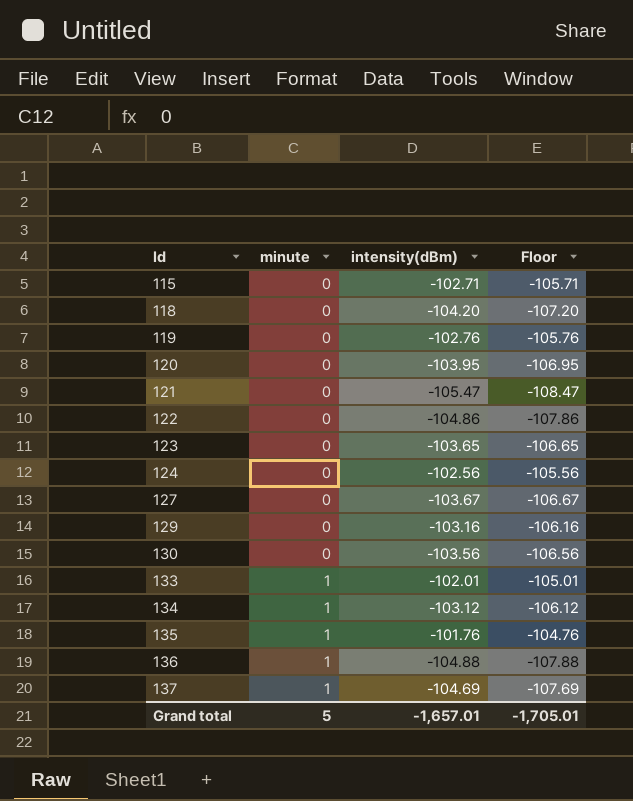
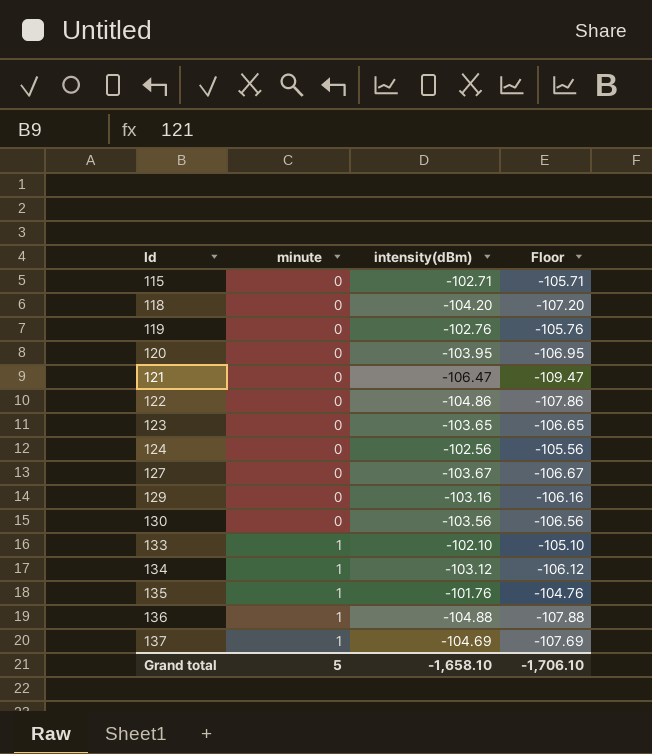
121 | intensity(dBm): -105.47 -> -106.47
121 | Floor: -108.47 -> -109.47
133 | intensity(dBm): -102.01 -> -102.10
133 | Floor: -105.01 -> -105.10
Grand total | intensity(dBm): -1,657.01 -> -1,658.10
Grand total | Floor: -1,705.01 -> -1,706.10

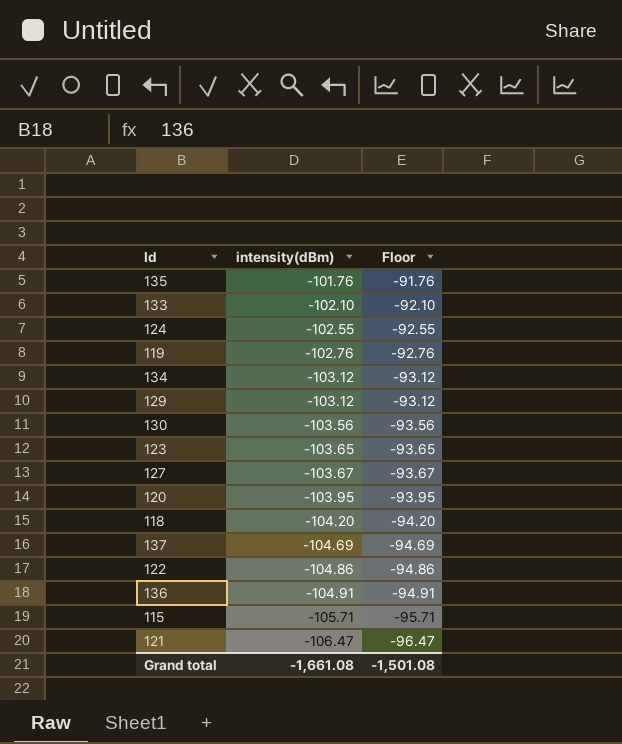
row order: Id ascending -> intensity(dBm) descending
column minute | position: 2 -> none
column Floor | formula: [intensity(dBm)] - 3 -> [intensity(dBm)] + 10
124 | intensity(dBm): -102.56 -> -102.55
129 | intensity(dBm): -103.16 -> -103.12
136 | intensity(dBm): -104.88 -> -104.91
115 | intensity(dBm): -102.71 -> -105.71
Grand total | intensity(dBm): -1,658.10 -> -1,661.08
Grand total | Floor: -1,706.10 -> -1,501.08

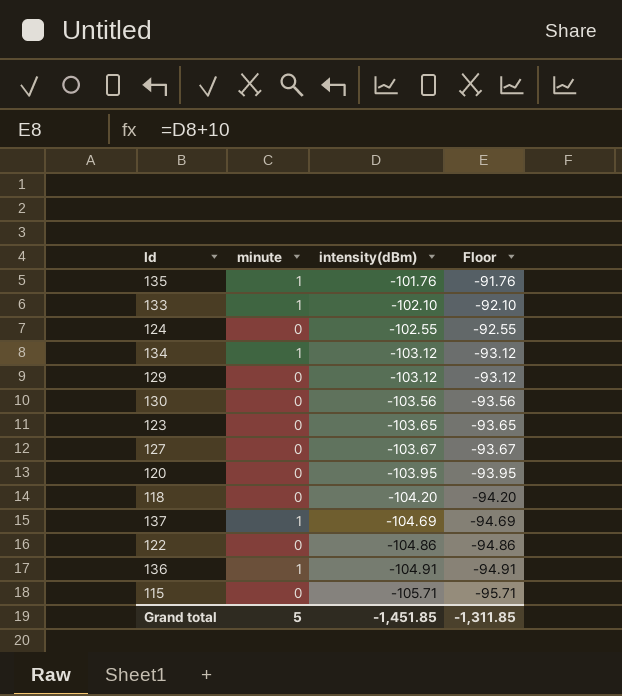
column minute | position: none -> 2
row 119: -102.76 | -92.76 -> none
row 121: -106.47 | -96.47 -> none
Grand total | intensity(dBm): -1,661.08 -> -1,451.85
Grand total | Floor: -1,501.08 -> -1,311.85

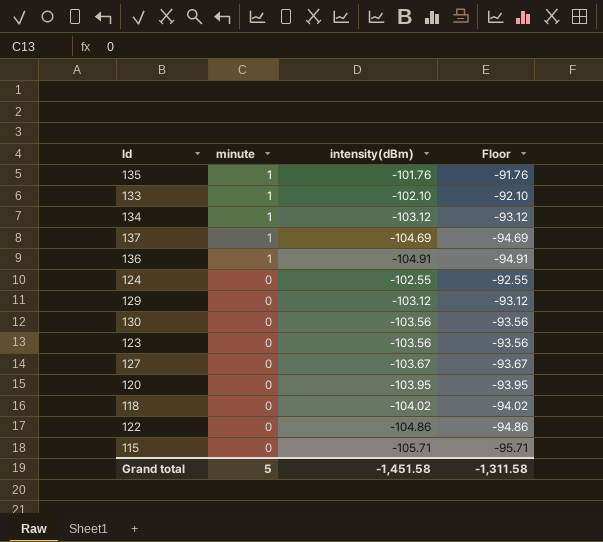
row order: intensity(dBm) descending -> minute descending
123 | intensity(dBm): -103.65 -> -103.56
123 | Floor: -93.65 -> -93.56
118 | intensity(dBm): -104.20 -> -104.02
118 | Floor: -94.20 -> -94.02
Grand total | intensity(dBm): -1,451.85 -> -1,451.58
Grand total | Floor: -1,311.85 -> -1,311.58

